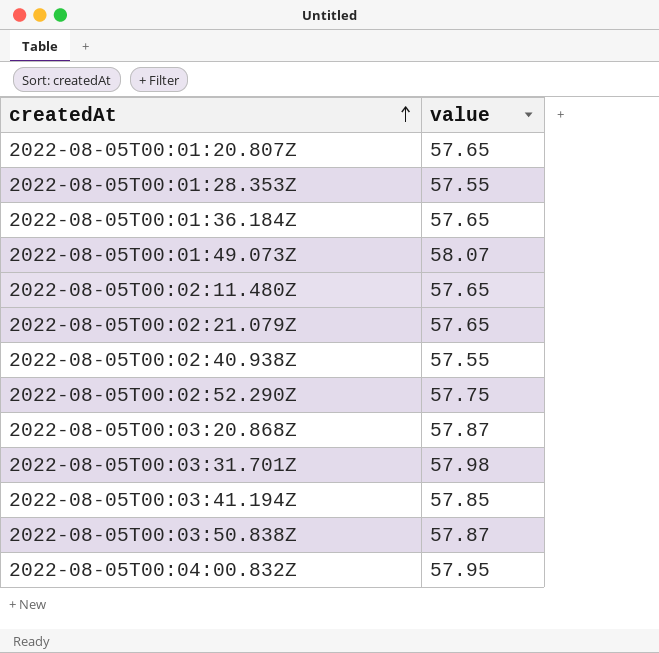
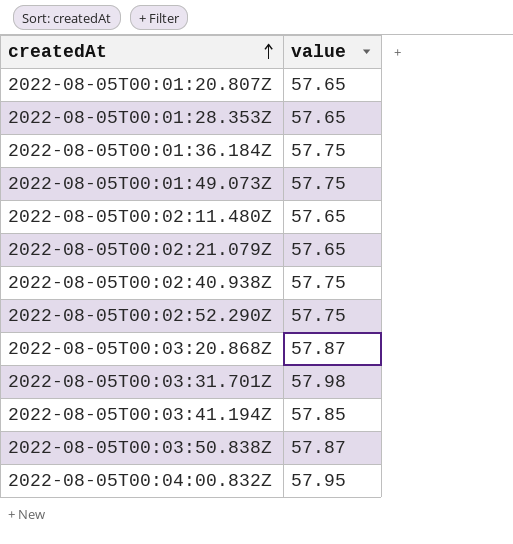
2022-08-05T00:01:28.353Z | value: 57.55 -> 57.65
2022-08-05T00:01:36.184Z | value: 57.65 -> 57.75
2022-08-05T00:01:49.073Z | value: 58.07 -> 57.75
2022-08-05T00:02:40.938Z | value: 57.55 -> 57.75

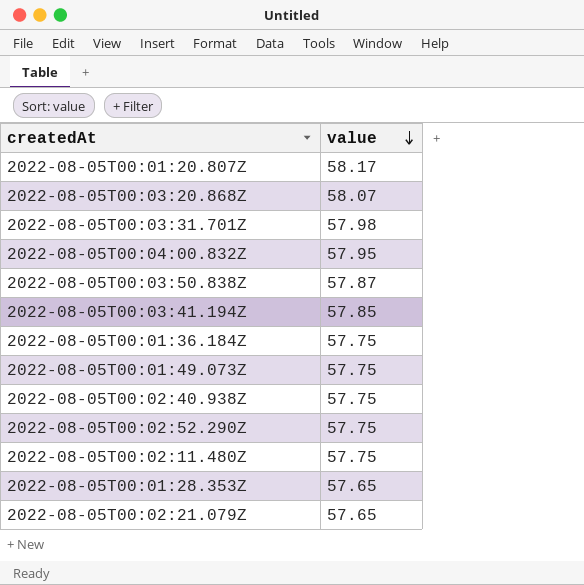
row order: createdAt ascending -> value descending
2022-08-05T00:01:20.807Z | value: 57.65 -> 58.17
2022-08-05T00:03:20.868Z | value: 57.87 -> 58.07
2022-08-05T00:02:11.480Z | value: 57.65 -> 57.75

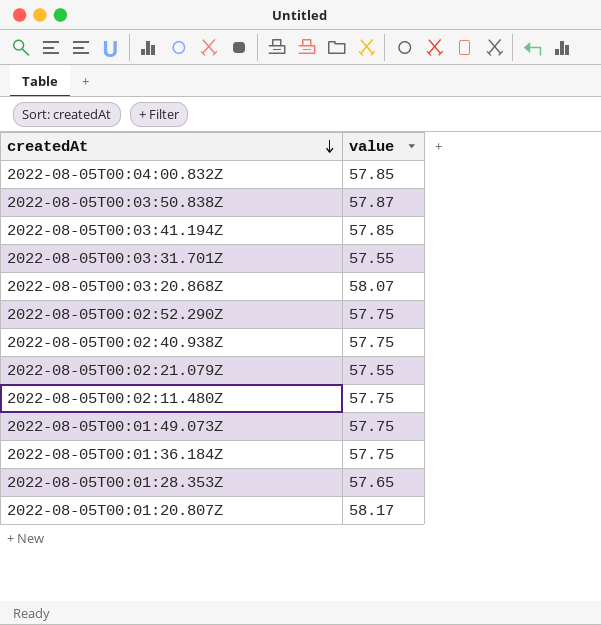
row order: value descending -> createdAt descending
2022-08-05T00:04:00.832Z | value: 57.95 -> 57.85
2022-08-05T00:03:31.701Z | value: 57.98 -> 57.55
2022-08-05T00:02:21.079Z | value: 57.65 -> 57.55

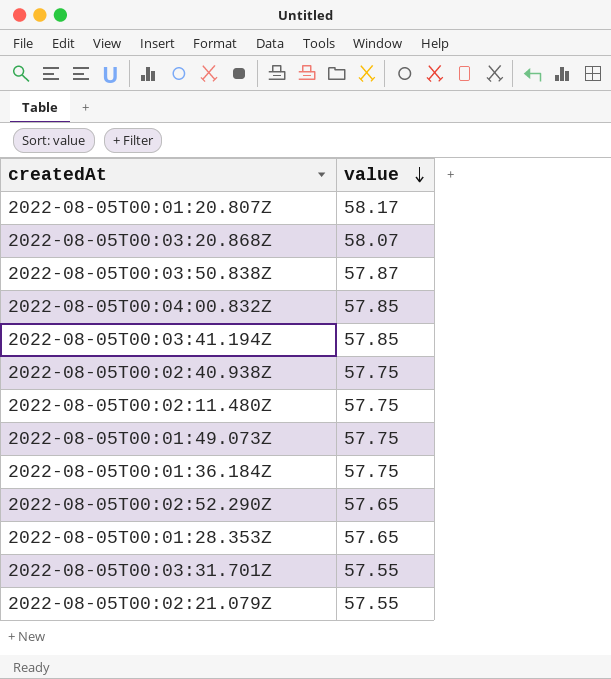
row order: createdAt descending -> value descending
2022-08-05T00:02:52.290Z | value: 57.75 -> 57.65

